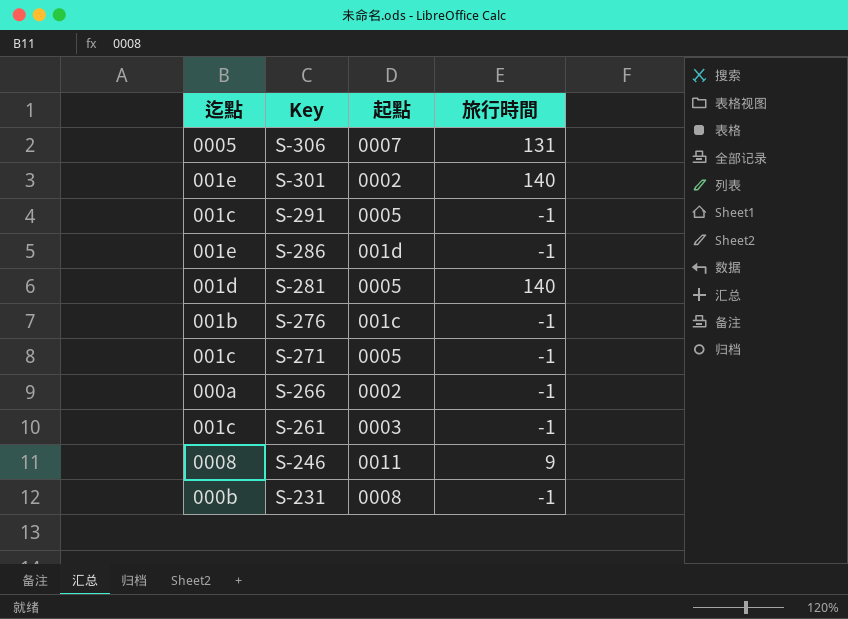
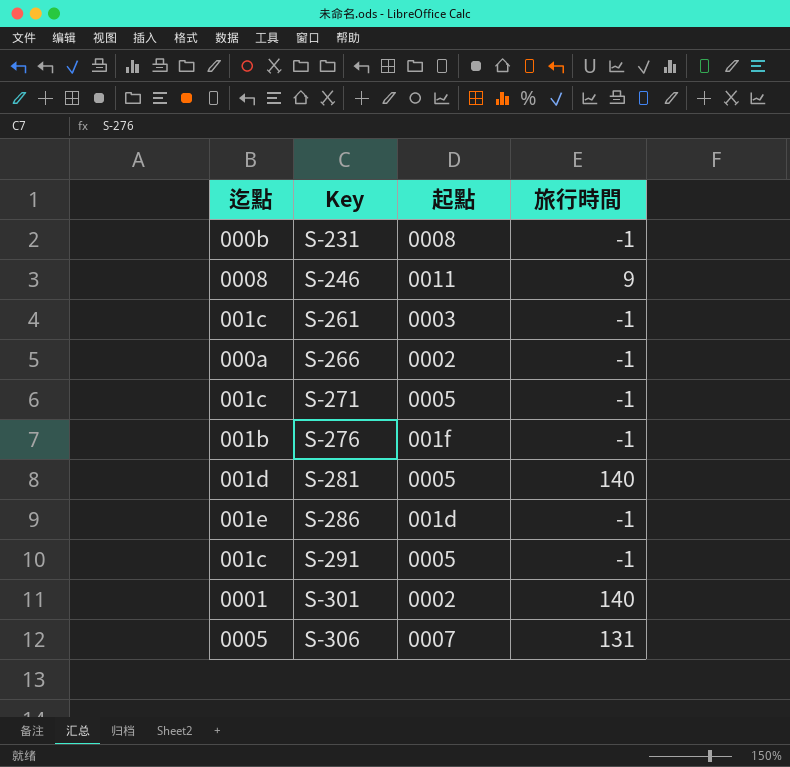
row order: Key descending -> Key ascending
S-276 | 起點: 001c -> 001f
S-301 | 迄點: 001e -> 0001

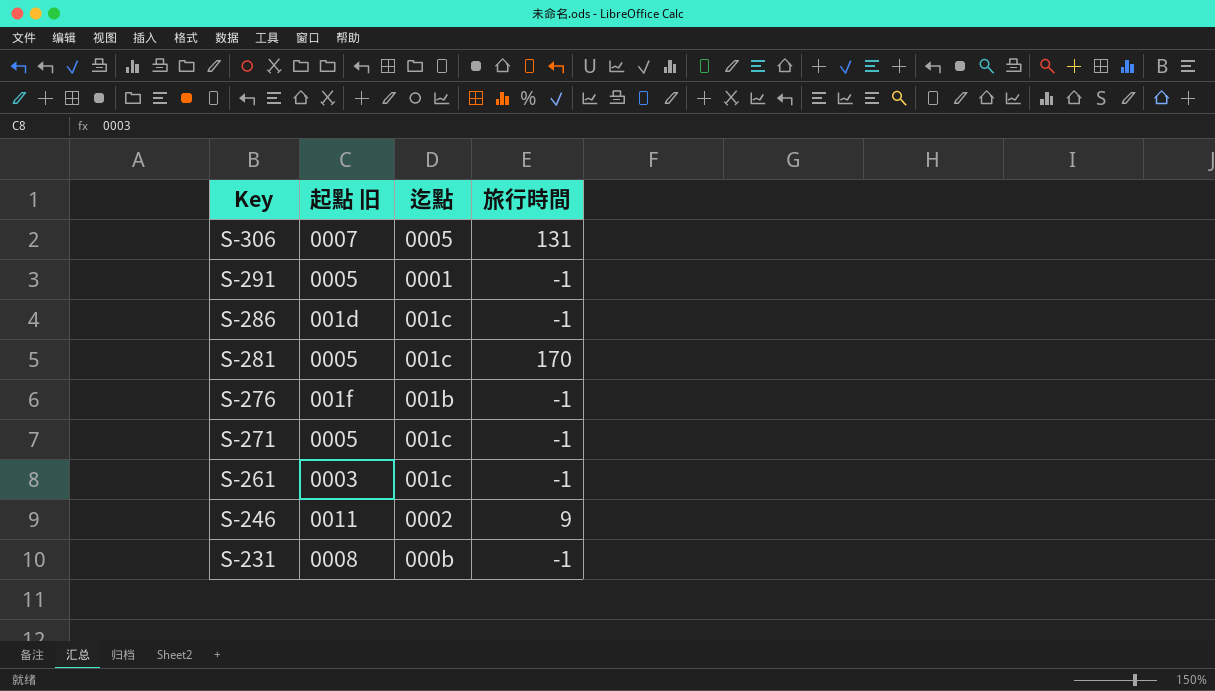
row order: Key ascending -> Key descending
column name: 起點 -> 起點 旧
column 迄點 | position: 1 -> 3
row S-266: 000a | 0002 | -1 -> none
row S-301: 0001 | 0002 | 140 -> none
S-291 | 迄點: 001c -> 0001
S-286 | 迄點: 001e -> 001c
S-281 | 迄點: 001d -> 001c
S-281 | 旅行時間: 140 -> 170
S-246 | 迄點: 0008 -> 0002

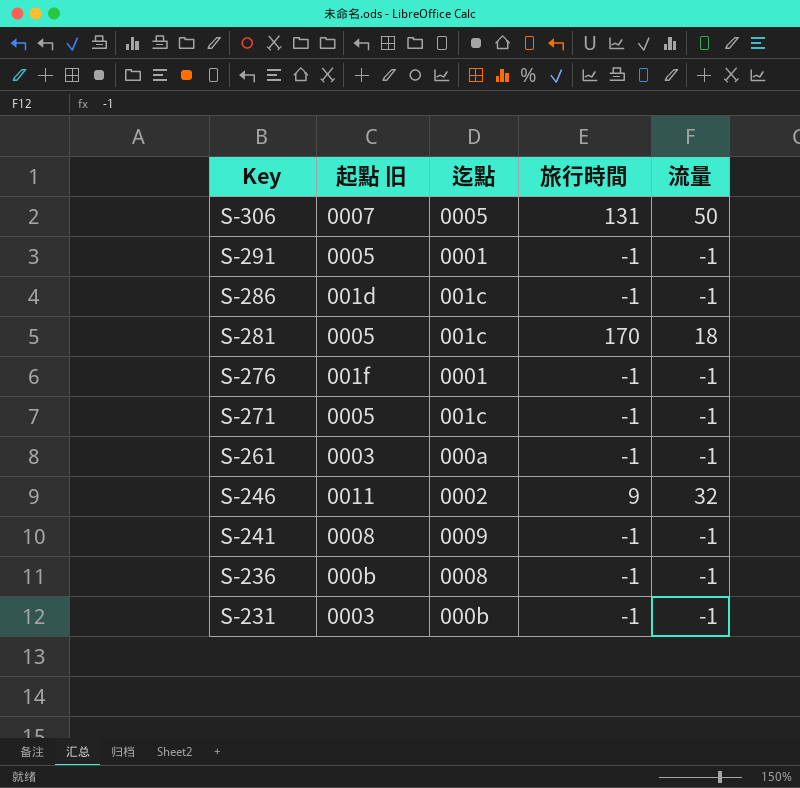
column 流量 | position: none -> 5
S-276 | 迄點: 001b -> 0001
S-261 | 迄點: 001c -> 000a
row S-241: none -> 0008 | 0009 | -1 | -1
row S-236: none -> 000b | 0008 | -1 | -1
S-231 | 起點 旧: 0008 -> 0003

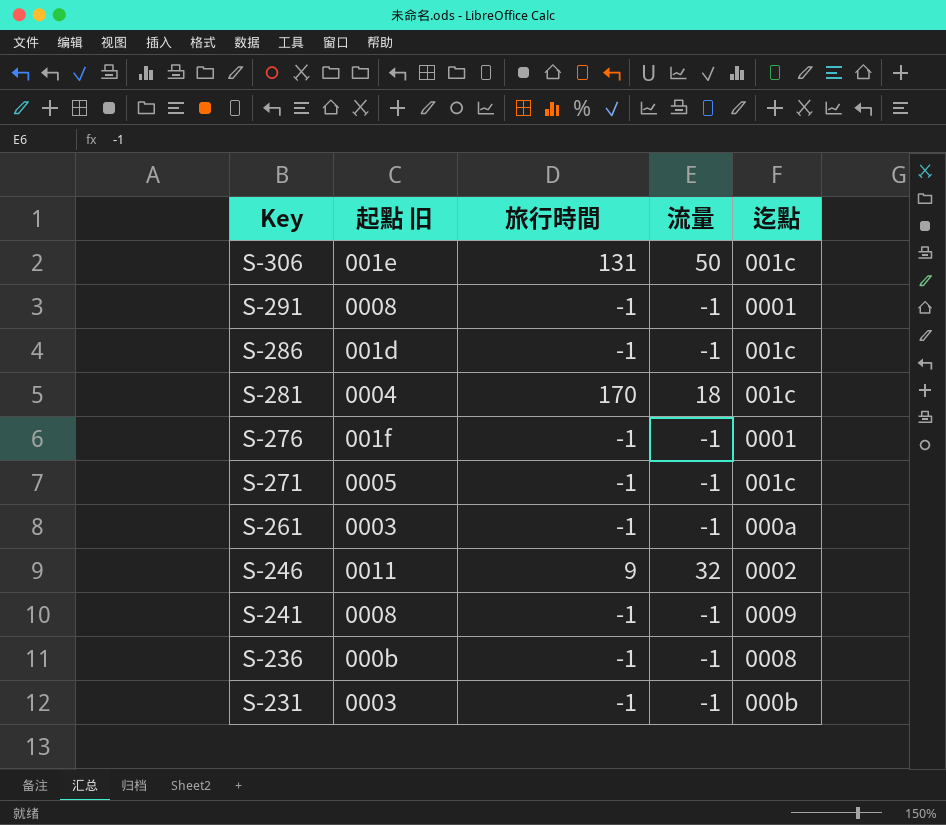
column 迄點 | position: 3 -> 5
S-306 | 起點 旧: 0007 -> 001e
S-306 | 迄點: 0005 -> 001c
S-291 | 起點 旧: 0005 -> 0008
S-281 | 起點 旧: 0005 -> 0004

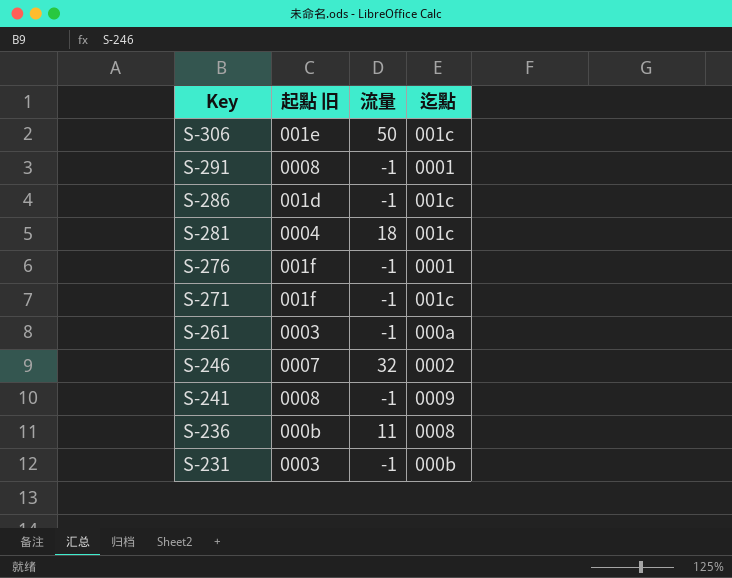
column 旅行時間 | position: 3 -> none
S-271 | 起點 旧: 0005 -> 001f
S-246 | 起點 旧: 0011 -> 0007
S-236 | 流量: -1 -> 11

